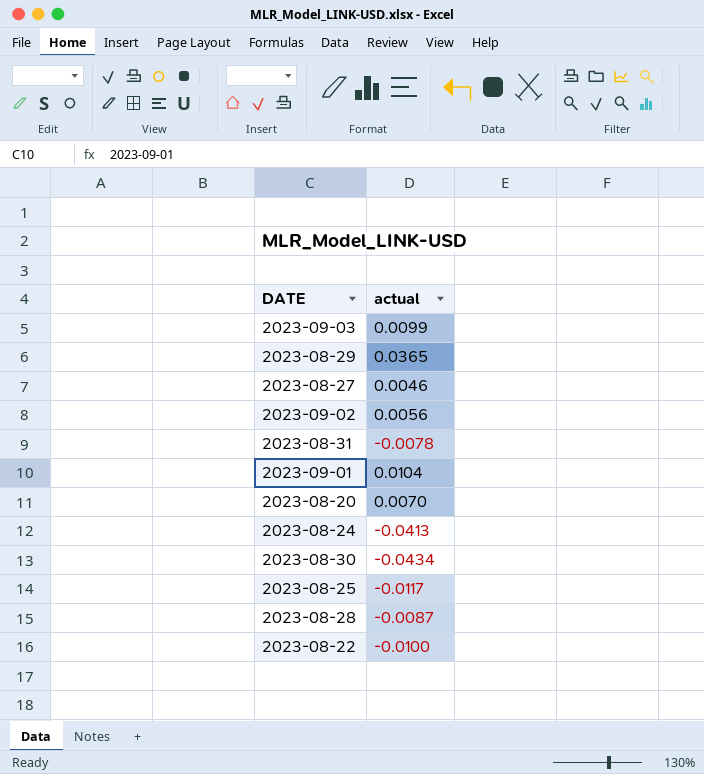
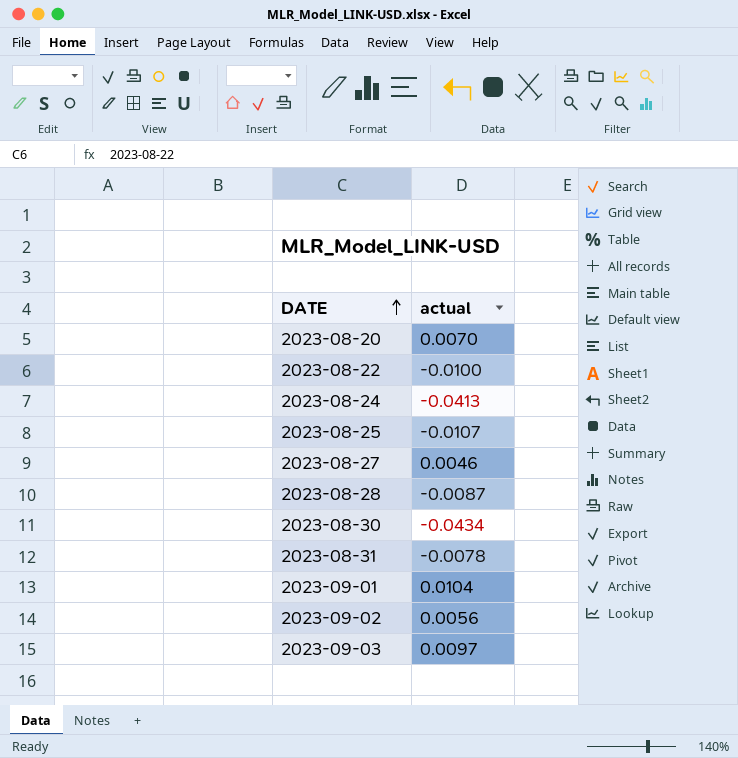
row order: none -> DATE ascending
row 2023-08-29: 0.0365 -> none
2023-08-25 | actual: -0.0117 -> -0.0107
2023-09-03 | actual: 0.0099 -> 0.0097

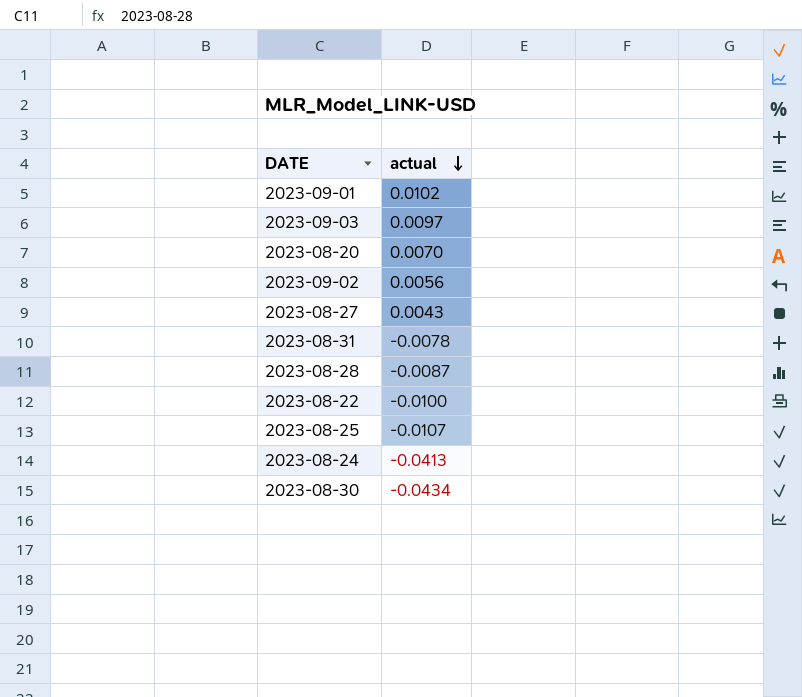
row order: DATE ascending -> actual descending
2023-09-01 | actual: 0.0104 -> 0.0102
2023-08-27 | actual: 0.0046 -> 0.0043

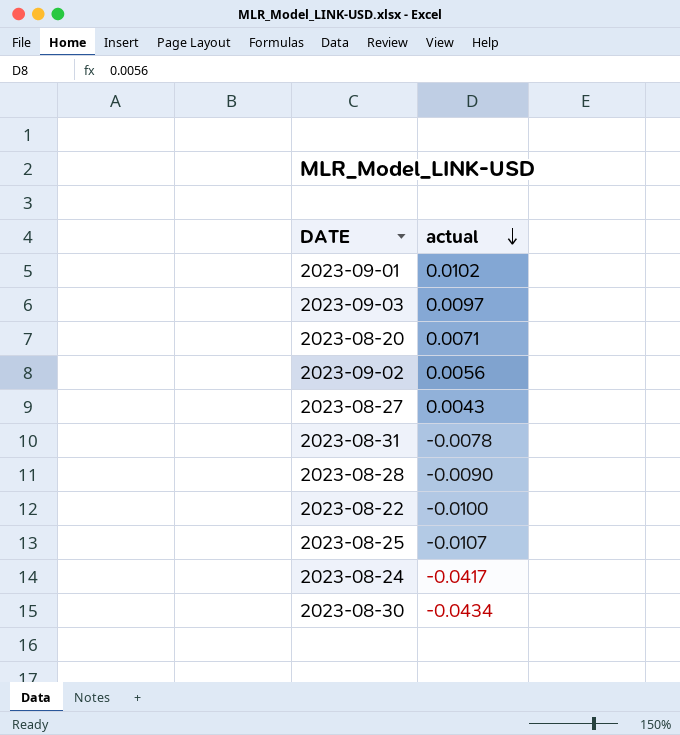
2023-08-20 | actual: 0.0070 -> 0.0071
2023-08-28 | actual: -0.0087 -> -0.0090
2023-08-24 | actual: -0.0413 -> -0.0417

